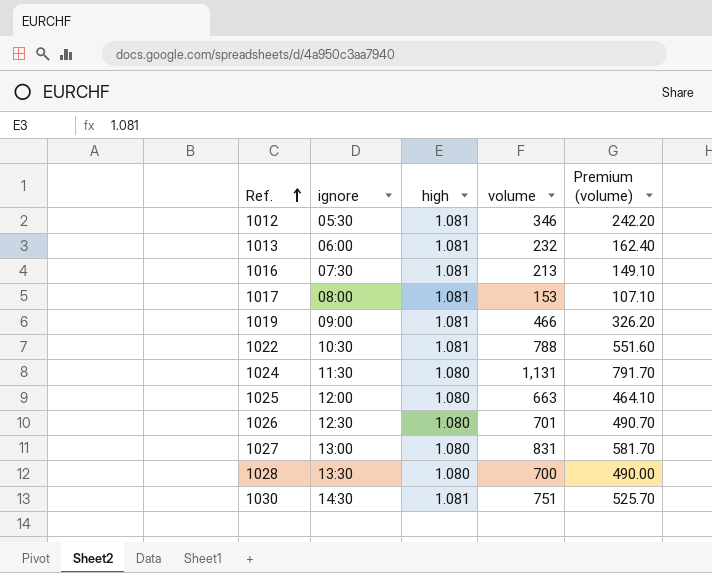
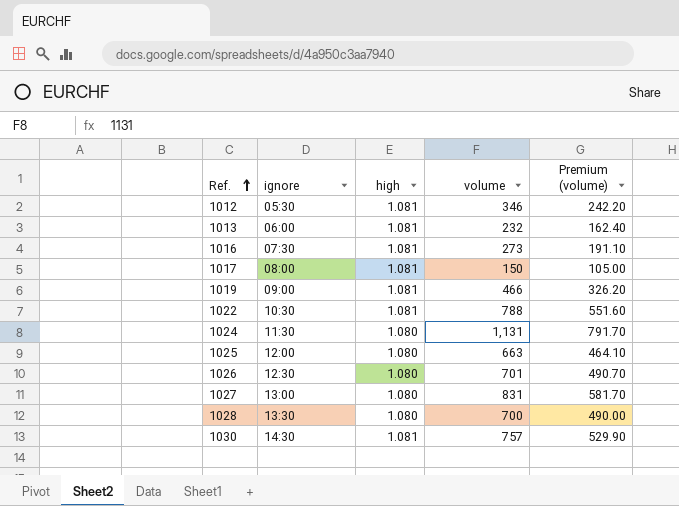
1016 | volume: 213 -> 273
1016 | Premium (volume): 149.10 -> 191.10
1017 | volume: 153 -> 150
1017 | Premium (volume): 107.10 -> 105.00
1030 | volume: 751 -> 757
1030 | Premium (volume): 525.70 -> 529.90

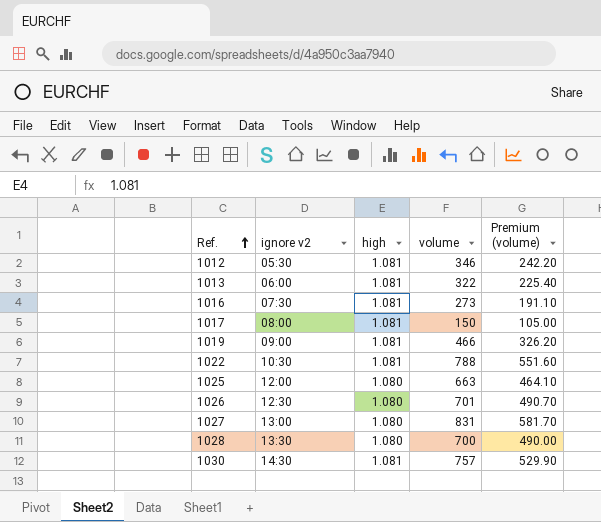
column name: ignore -> ignore v2
row 1024: 11:30 | 1.080 | 1,131 | 791.70 -> none
1013 | volume: 232 -> 322
1013 | Premium (volume): 162.40 -> 225.40

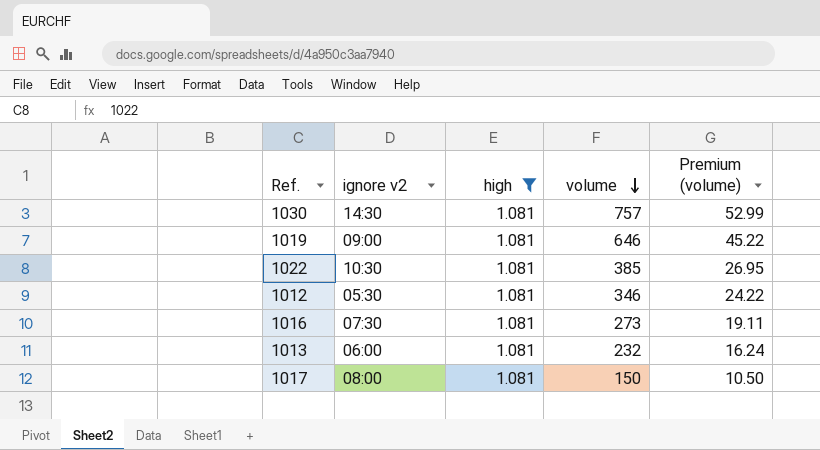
filter: none -> high = 1.081
row order: Ref. ascending -> volume descending
column Premium (volume) | formula: [volume] * 0.7 -> [volume] * 0.07
1019 | volume: 466 -> 646
1022 | volume: 788 -> 385
1013 | volume: 322 -> 232

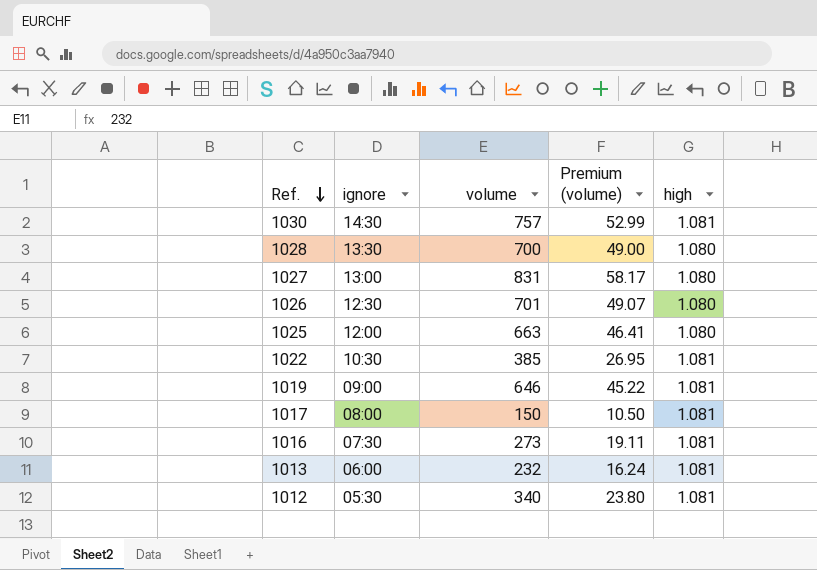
filter: high = 1.081 -> none
row order: volume descending -> Ref. descending
column name: ignore v2 -> ignore
column high | position: 3 -> 5
1012 | volume: 346 -> 340
1012 | Premium (volume): 24.22 -> 23.80

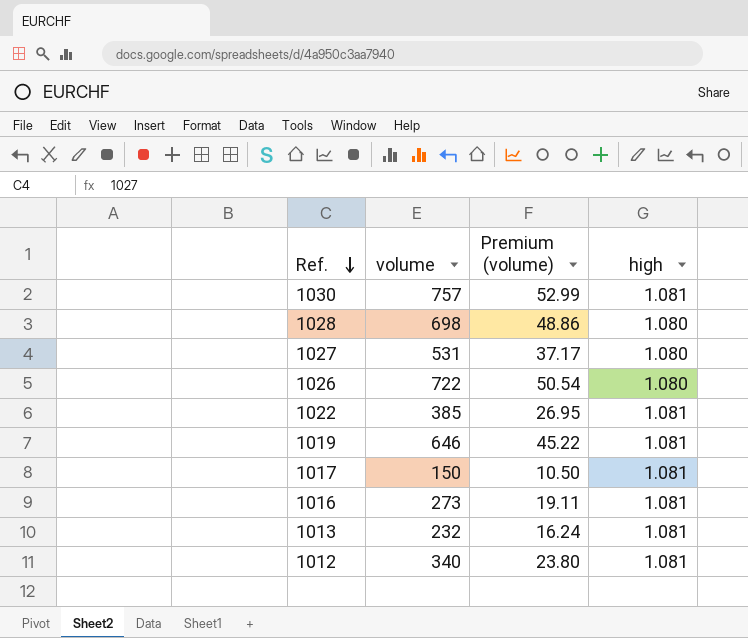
column ignore | position: 2 -> none
row 1025: 12:00 | 663 | 46.41 | 1.080 -> none
1028 | volume: 700 -> 698
1028 | Premium (volume): 49.00 -> 48.86
1027 | volume: 831 -> 531
1027 | Premium (volume): 58.17 -> 37.17
1026 | volume: 701 -> 722
1026 | Premium (volume): 49.07 -> 50.54

